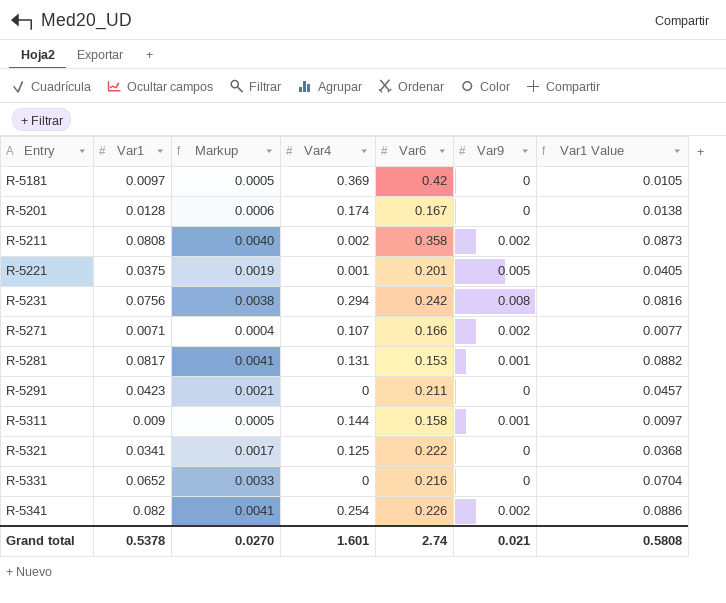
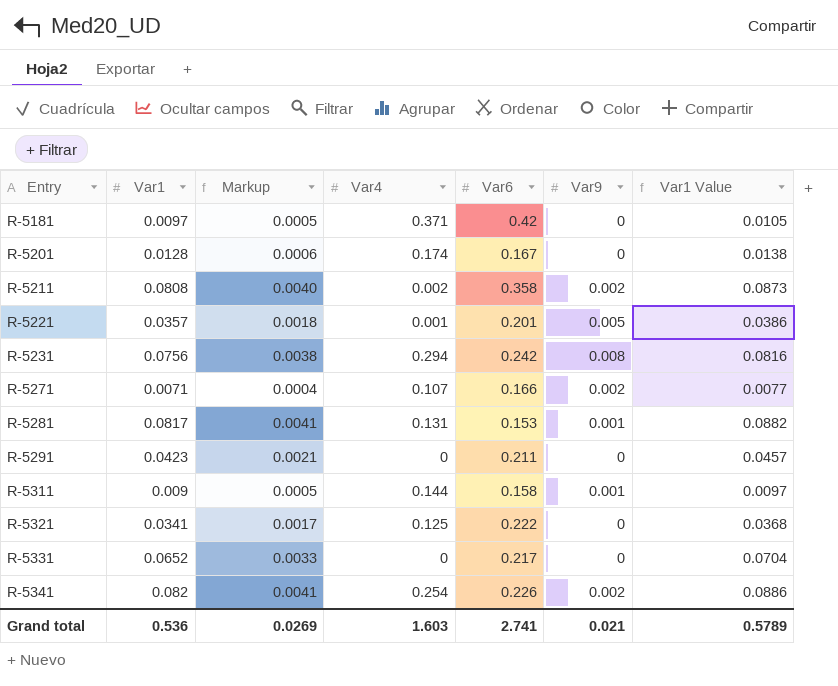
R-5181 | Var4: 0.369 -> 0.371
R-5221 | Var1: 0.0375 -> 0.0357
R-5221 | Markup: 0.0019 -> 0.0018
R-5221 | Var1 Value: 0.0405 -> 0.0386
R-5331 | Var6: 0.216 -> 0.217
Grand total | Var1: 0.5378 -> 0.536
Grand total | Markup: 0.0270 -> 0.0269
Grand total | Var4: 1.601 -> 1.603
Grand total | Var6: 2.74 -> 2.741
Grand total | Var1 Value: 0.5808 -> 0.5789

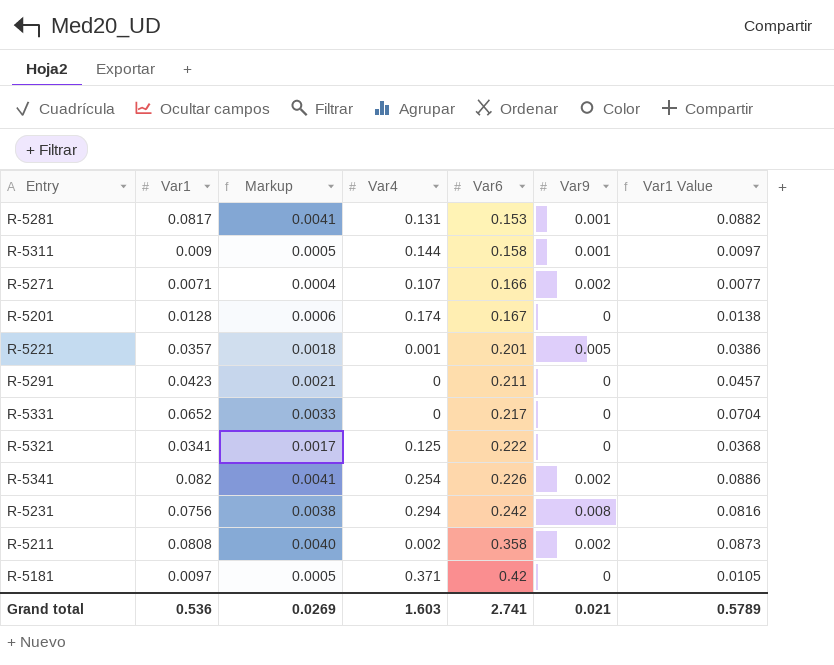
row order: Entry ascending -> Var6 ascending

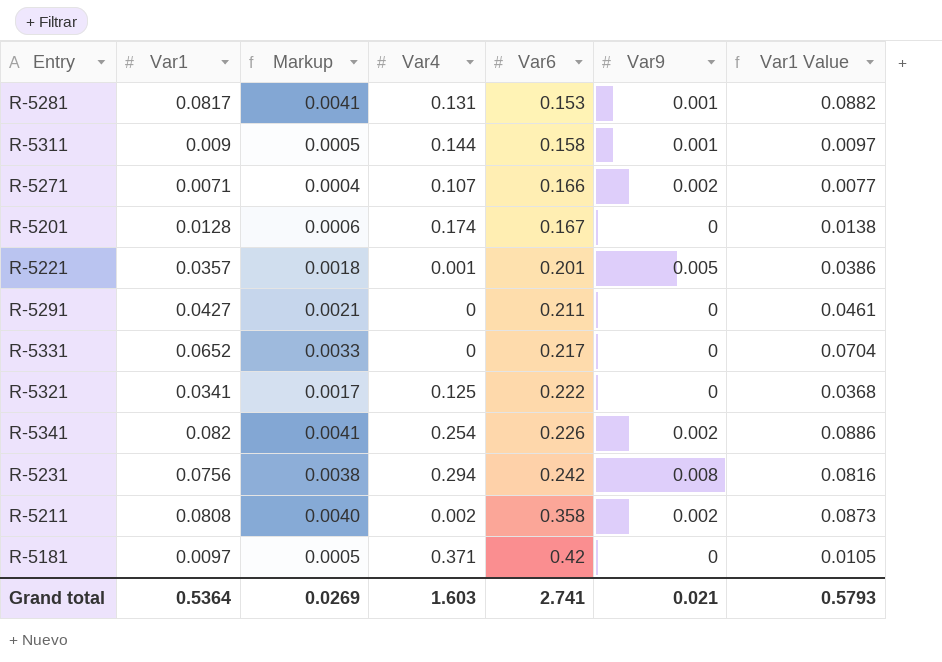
R-5291 | Var1: 0.0423 -> 0.0427
R-5291 | Var1 Value: 0.0457 -> 0.0461
Grand total | Var1: 0.536 -> 0.5364
Grand total | Var1 Value: 0.5789 -> 0.5793

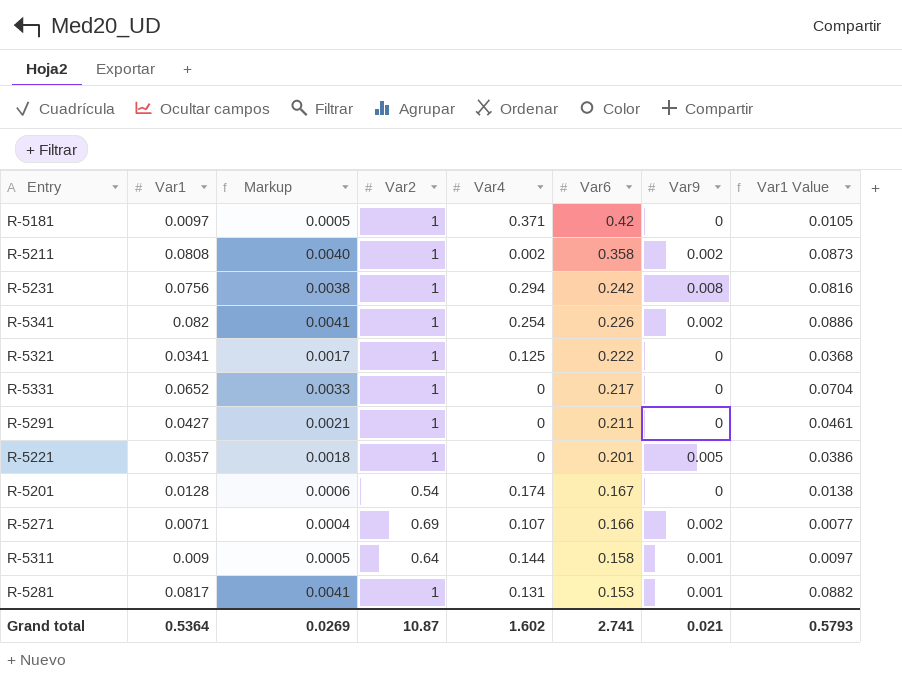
row order: Var6 ascending -> Var6 descending
column Var2 | position: none -> 4
R-5221 | Var4: 0.001 -> 0
Grand total | Var4: 1.603 -> 1.602

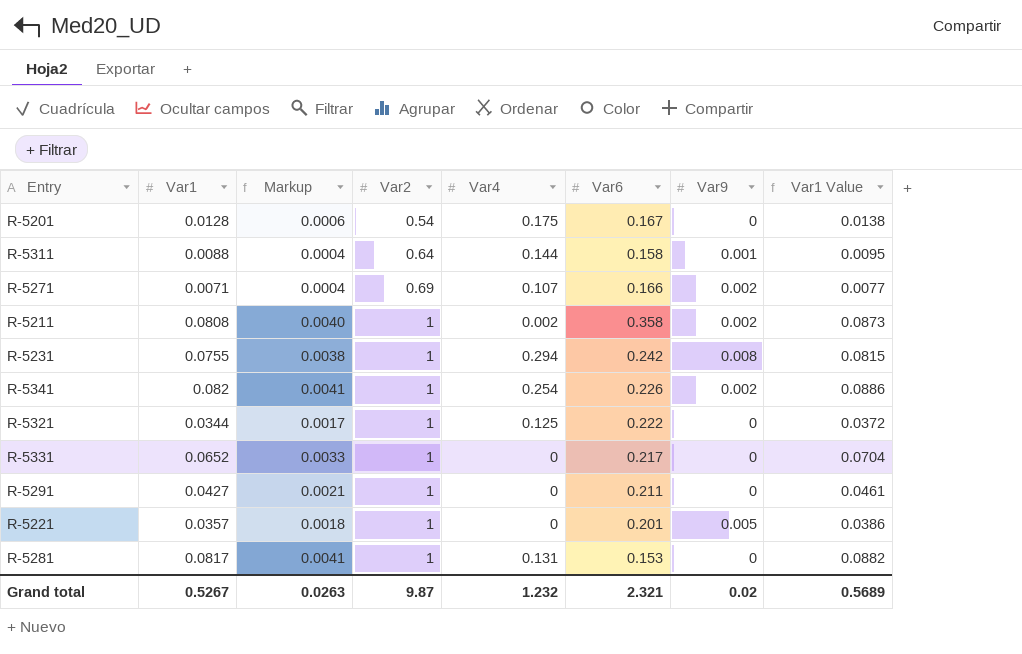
row order: Var6 descending -> Var2 ascending
row R-5181: 0.0097 | 0.0005 | 1 | 0.371 | 0.42 | 0 | 0.0105 -> none
R-5201 | Var4: 0.174 -> 0.175
R-5311 | Var1: 0.009 -> 0.0088
R-5311 | Markup: 0.0005 -> 0.0004
R-5311 | Var1 Value: 0.0097 -> 0.0095
R-5231 | Var1: 0.0756 -> 0.0755
R-5231 | Var1 Value: 0.0816 -> 0.0815
R-5321 | Var1: 0.0341 -> 0.0344
R-5321 | Var1 Value: 0.0368 -> 0.0372
R-5281 | Var9: 0.001 -> 0
Grand total | Var1: 0.5364 -> 0.5267
Grand total | Markup: 0.0269 -> 0.0263
Grand total | Var2: 10.87 -> 9.87
Grand total | Var4: 1.602 -> 1.232
Grand total | Var6: 2.741 -> 2.321
Grand total | Var9: 0.021 -> 0.02
Grand total | Var1 Value: 0.5793 -> 0.5689

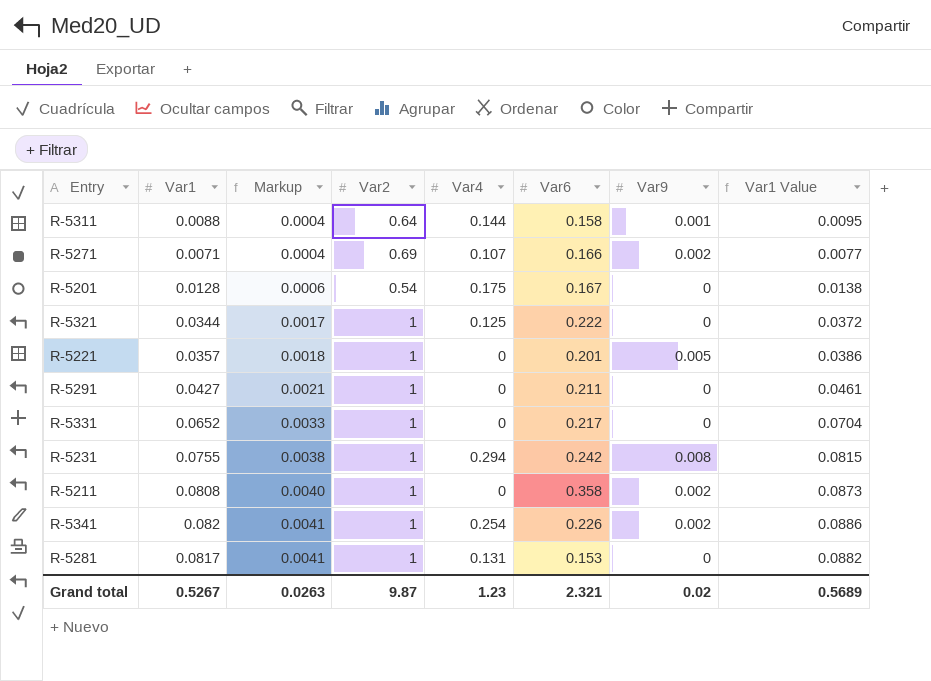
row order: Var2 ascending -> Markup ascending
R-5211 | Var4: 0.002 -> 0
Grand total | Var4: 1.232 -> 1.23

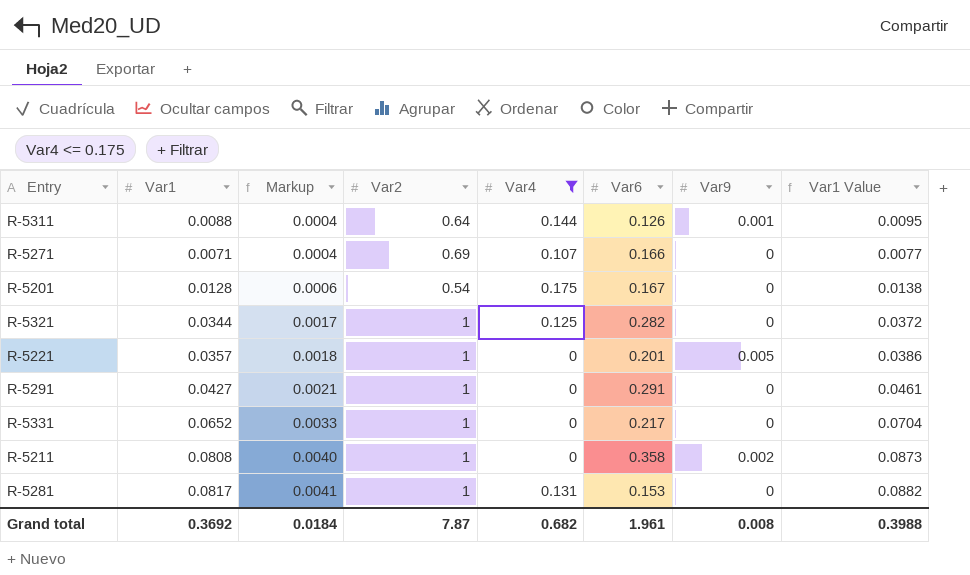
filter: none -> Var4 <= 0.175
R-5311 | Var6: 0.158 -> 0.126
R-5271 | Var9: 0.002 -> 0
R-5321 | Var6: 0.222 -> 0.282
R-5291 | Var6: 0.211 -> 0.291
Grand total | Var1: 0.5267 -> 0.3692
Grand total | Markup: 0.0263 -> 0.0184
Grand total | Var2: 9.87 -> 7.87
Grand total | Var4: 1.23 -> 0.682
Grand total | Var6: 2.321 -> 1.961
Grand total | Var9: 0.02 -> 0.008
Grand total | Var1 Value: 0.5689 -> 0.3988

